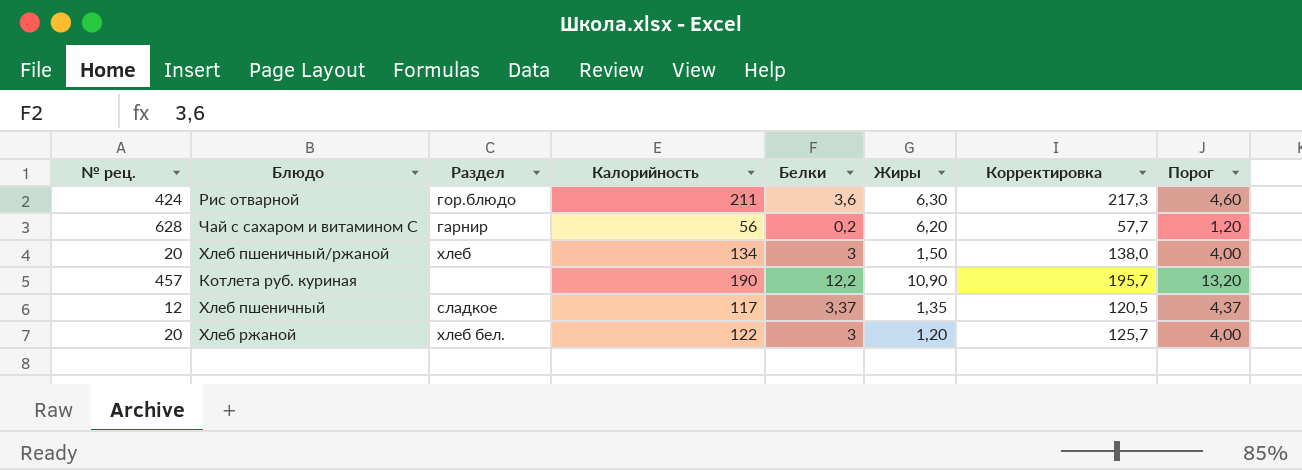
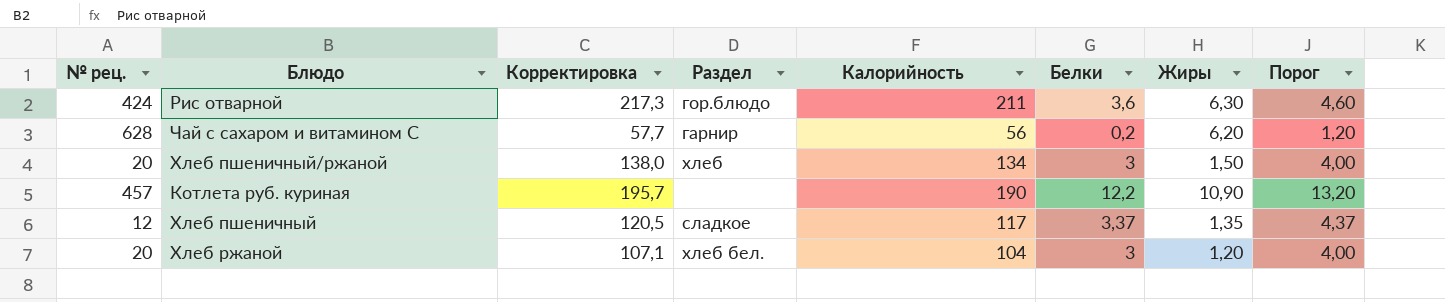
column Корректировка | position: 7 -> 3
Хлеб ржаной | Корректировка: 125,7 -> 107,1
Хлеб ржаной | Калорийность: 122 -> 104

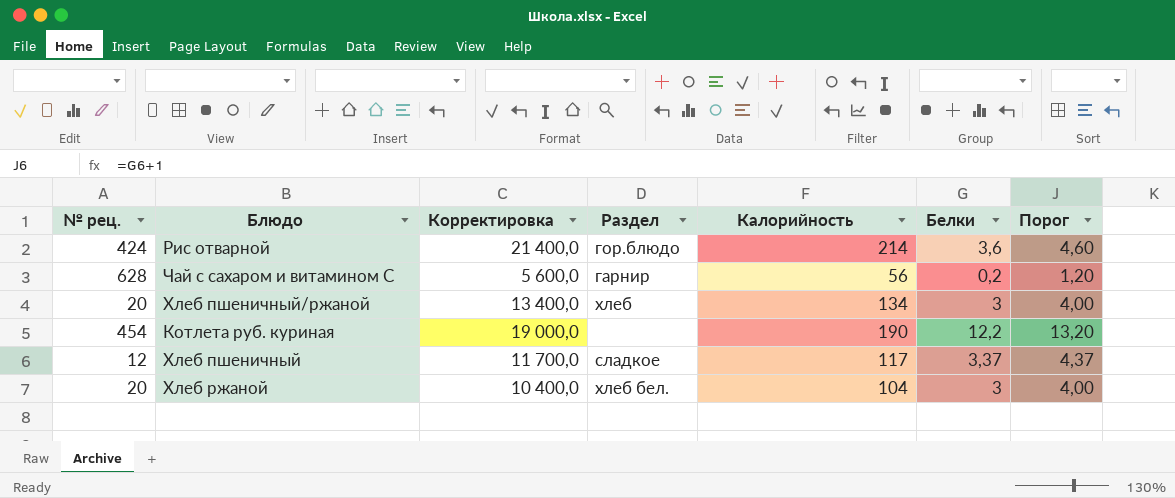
column Жиры | position: 7 -> none
column Корректировка | formula: [Калорийность] * 1,03 -> [Калорийность] * 100
Рис отварной | Калорийность: 211 -> 214
Котлета руб. куриная | № рец.: 457 -> 454

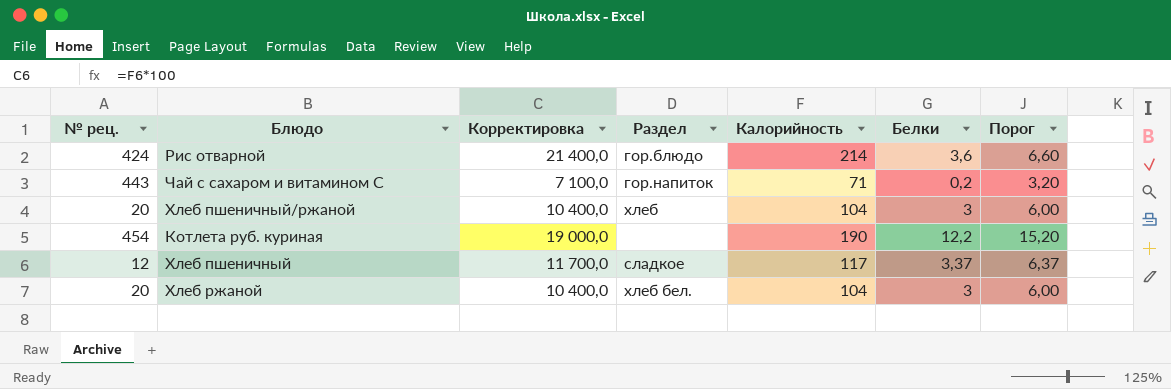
column Порог | formula: [Белки] + 1 -> [Белки] + 3
Чай с сахаром и витамином С | № рец.: 628 -> 443
Чай с сахаром и витамином С | Корректировка: 5 600,0 -> 7 100,0
Чай с сахаром и витамином С | Раздел: гарнир -> гор.напиток
Чай с сахаром и витамином С | Калорийность: 56 -> 71
Хлеб пшеничный/ржаной | Корректировка: 13 400,0 -> 10 400,0
Хлеб пшеничный/ржаной | Калорийность: 134 -> 104

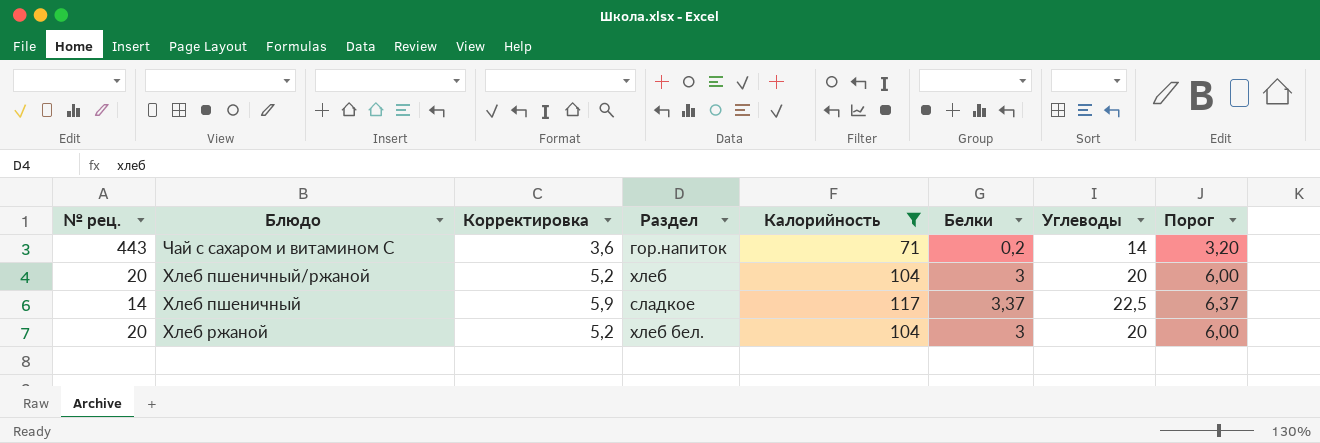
filter: none -> Калорийность <= 117
column Корректировка | formula: [Калорийность] * 100 -> [Калорийность] * 0,05
column Углеводы | position: none -> 7
Хлеб пшеничный | № рец.: 12 -> 14

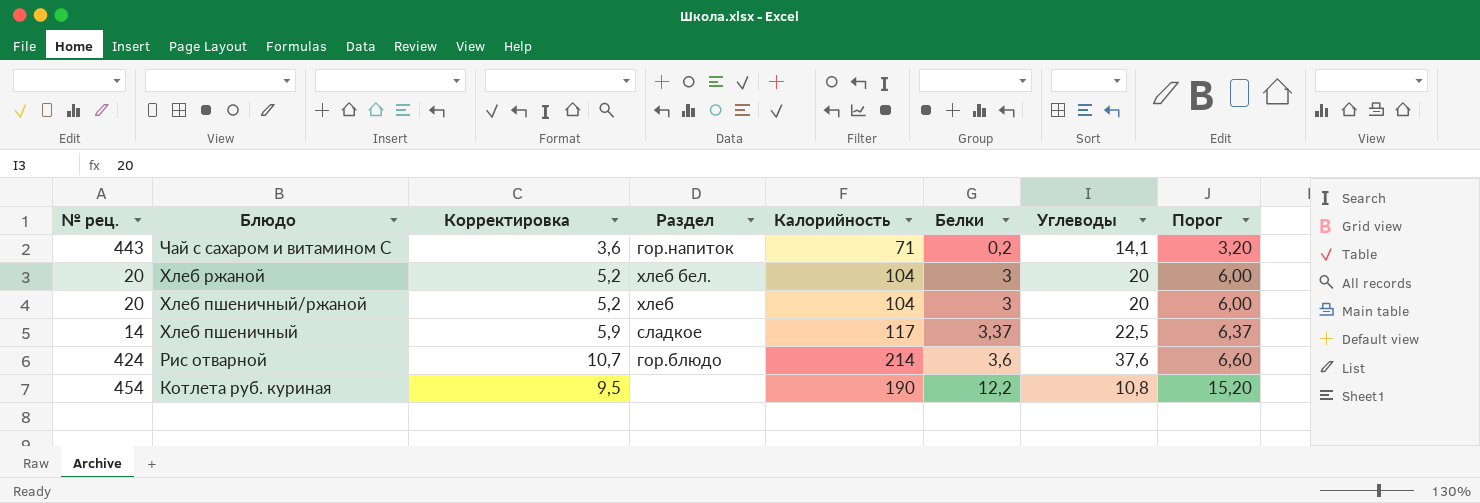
filter: Калорийность <= 117 -> none
row order: none -> Блюдо descending
Чай с сахаром и витамином С | Углеводы: 14 -> 14,1

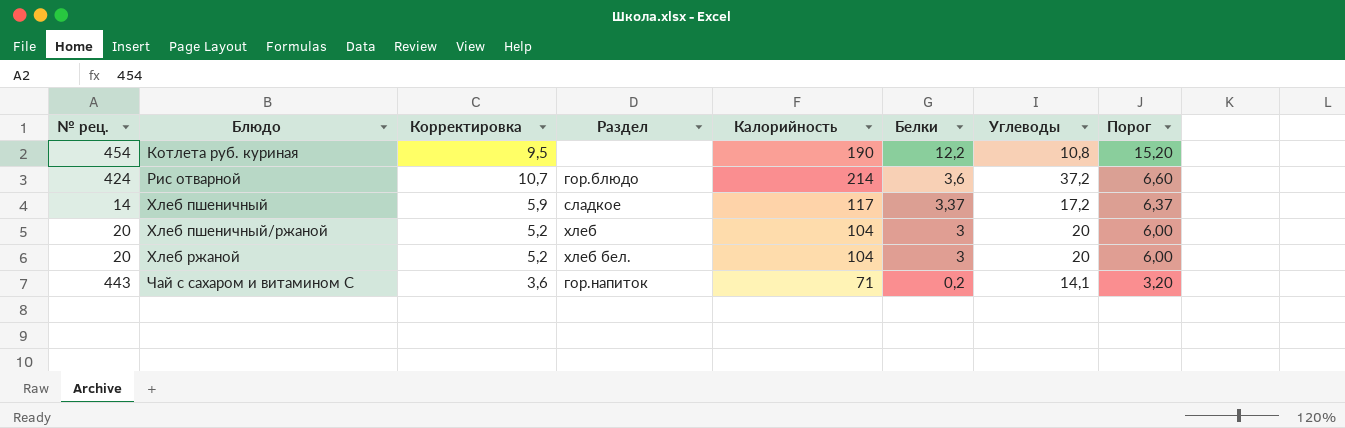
row order: Блюдо descending -> Блюдо ascending
Рис отварной | Углеводы: 37,6 -> 37,2
Хлеб пшеничный | Углеводы: 22,5 -> 17,2

